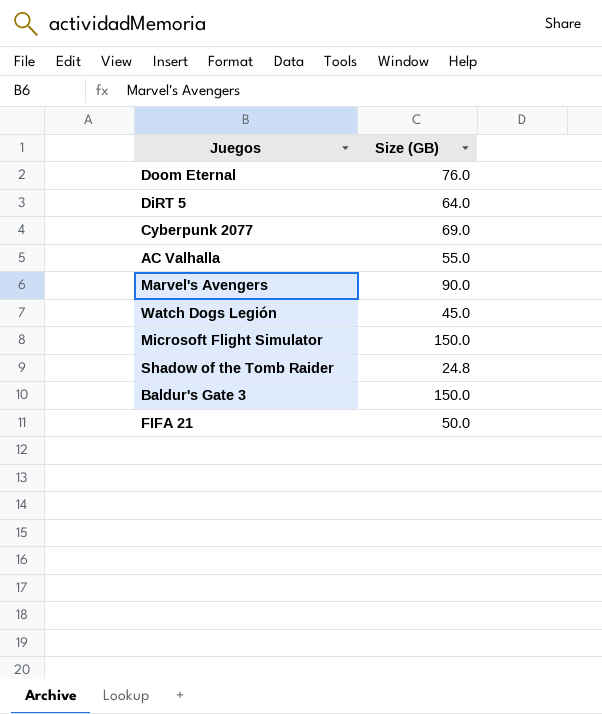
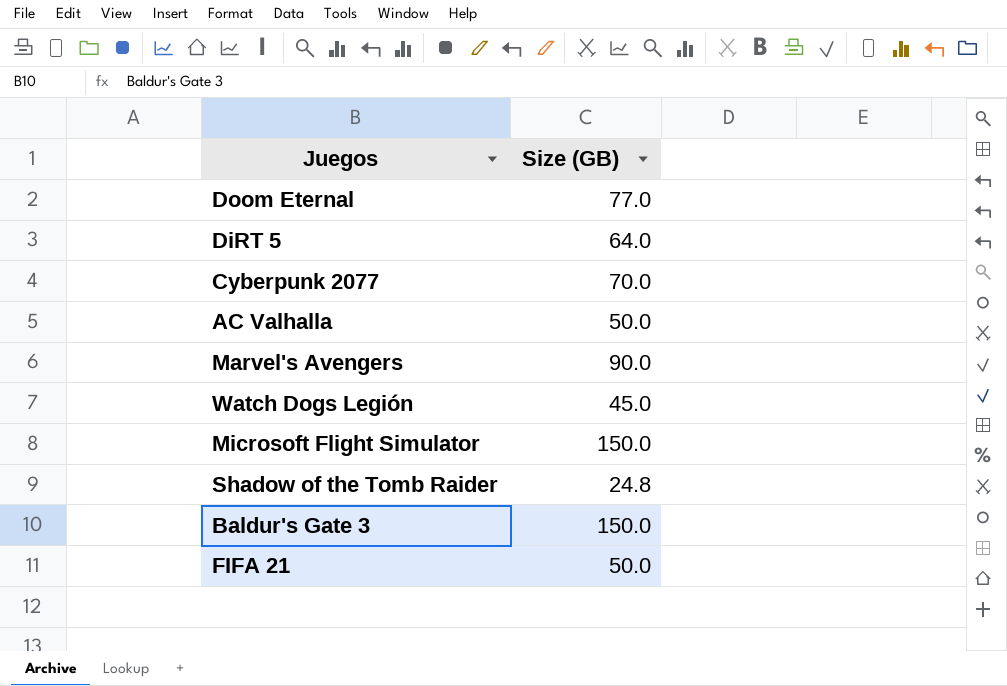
Doom Eternal | Size (GB): 76.0 -> 77.0
Cyberpunk 2077 | Size (GB): 69.0 -> 70.0
AC Valhalla | Size (GB): 55.0 -> 50.0

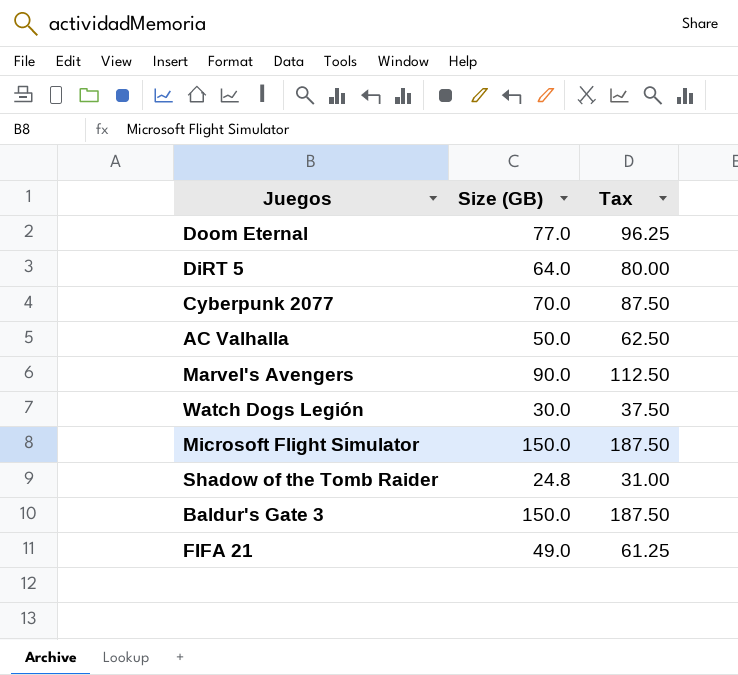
column Tax | formula: none -> [Size (GB)] * 1.25
Watch Dogs Legión | Size (GB): 45.0 -> 30.0
FIFA 21 | Size (GB): 50.0 -> 49.0

